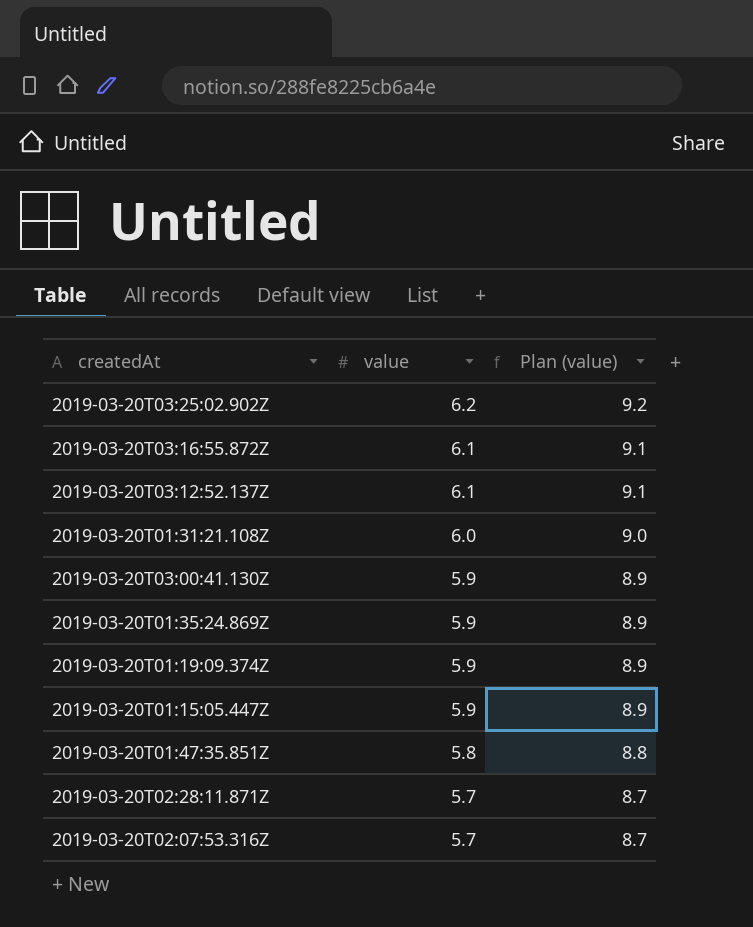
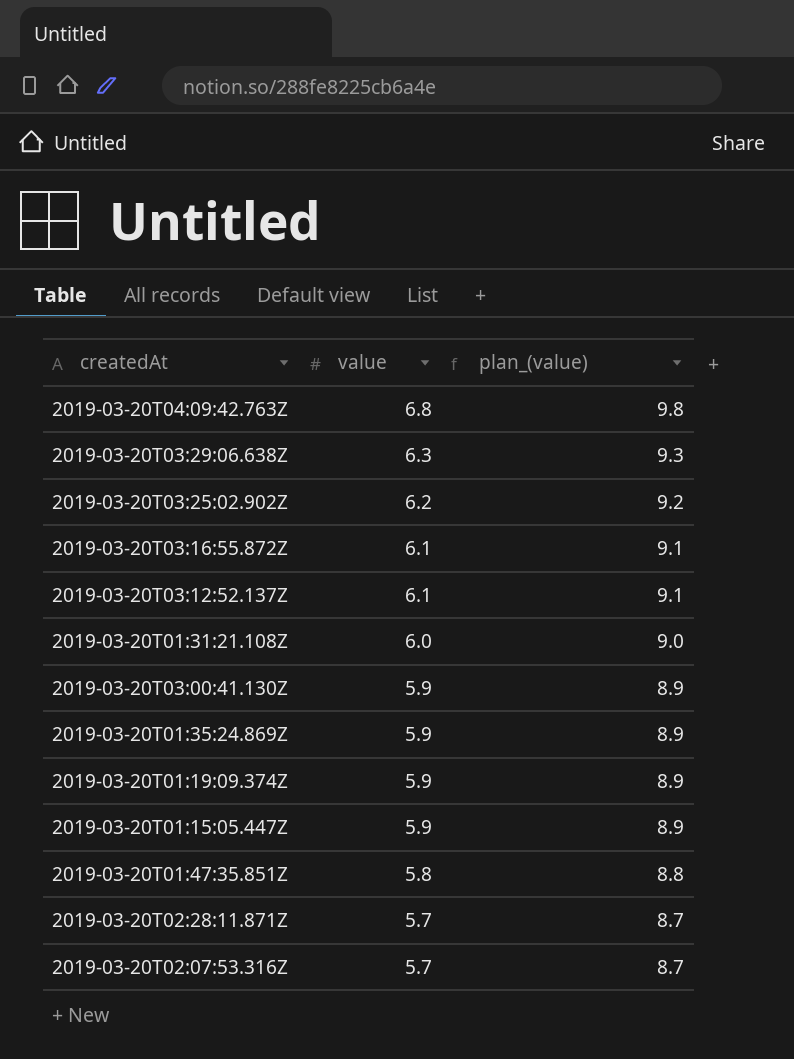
column name: Plan (value) -> plan_(value)
row 2019-03-20T04:09:42.763Z: none -> 6.8 | 9.8
row 2019-03-20T03:29:06.638Z: none -> 6.3 | 9.3

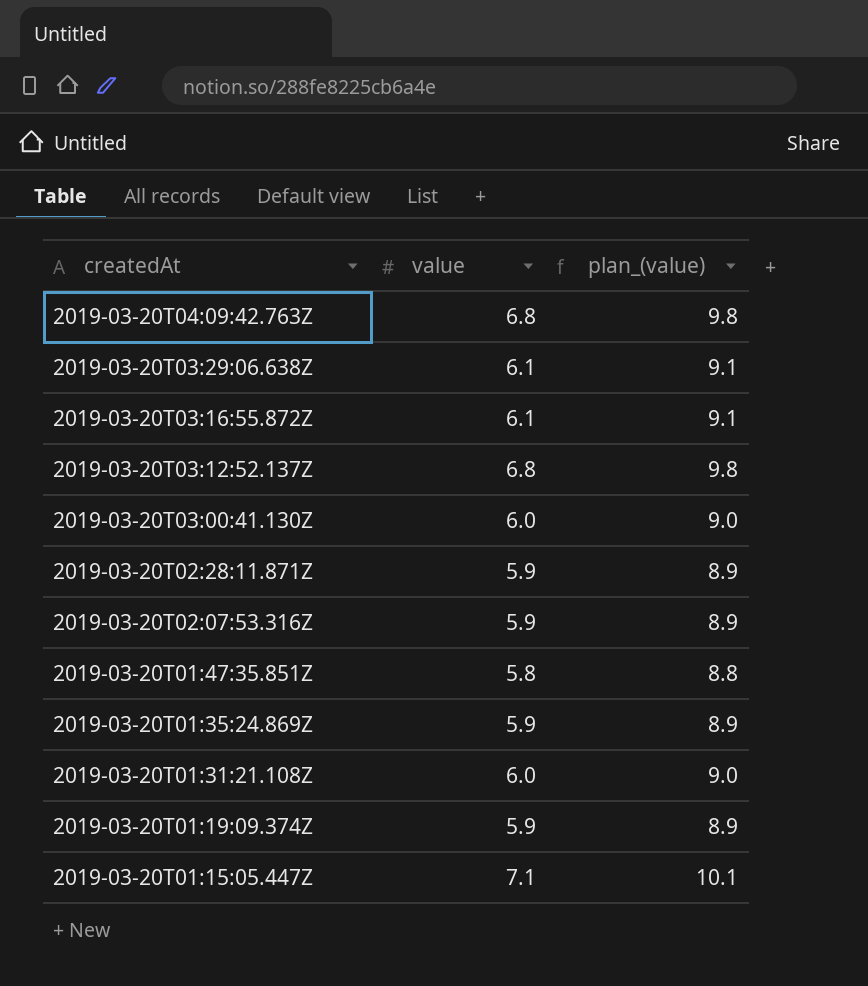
row order: value descending -> createdAt descending
row 2019-03-20T03:25:02.902Z: 6.2 | 9.2 -> none
2019-03-20T03:29:06.638Z | value: 6.3 -> 6.1
2019-03-20T03:29:06.638Z | plan_(value): 9.3 -> 9.1
2019-03-20T03:12:52.137Z | value: 6.1 -> 6.8
2019-03-20T03:12:52.137Z | plan_(value): 9.1 -> 9.8
2019-03-20T03:00:41.130Z | value: 5.9 -> 6.0
2019-03-20T03:00:41.130Z | plan_(value): 8.9 -> 9.0
2019-03-20T02:28:11.871Z | value: 5.7 -> 5.9
2019-03-20T02:28:11.871Z | plan_(value): 8.7 -> 8.9
2019-03-20T02:07:53.316Z | value: 5.7 -> 5.9
2019-03-20T02:07:53.316Z | plan_(value): 8.7 -> 8.9
2019-03-20T01:15:05.447Z | value: 5.9 -> 7.1
2019-03-20T01:15:05.447Z | plan_(value): 8.9 -> 10.1

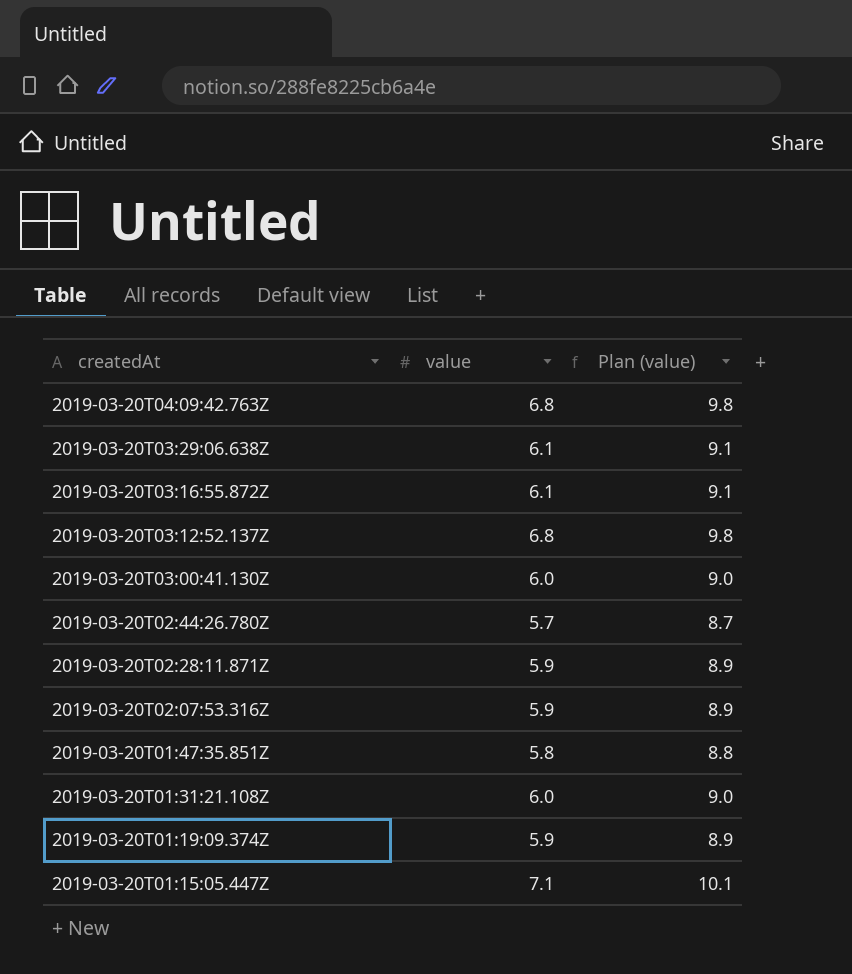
column name: plan_(value) -> Plan (value)
row 2019-03-20T01:35:24.869Z: 5.9 | 8.9 -> none
row 2019-03-20T02:44:26.780Z: none -> 5.7 | 8.7

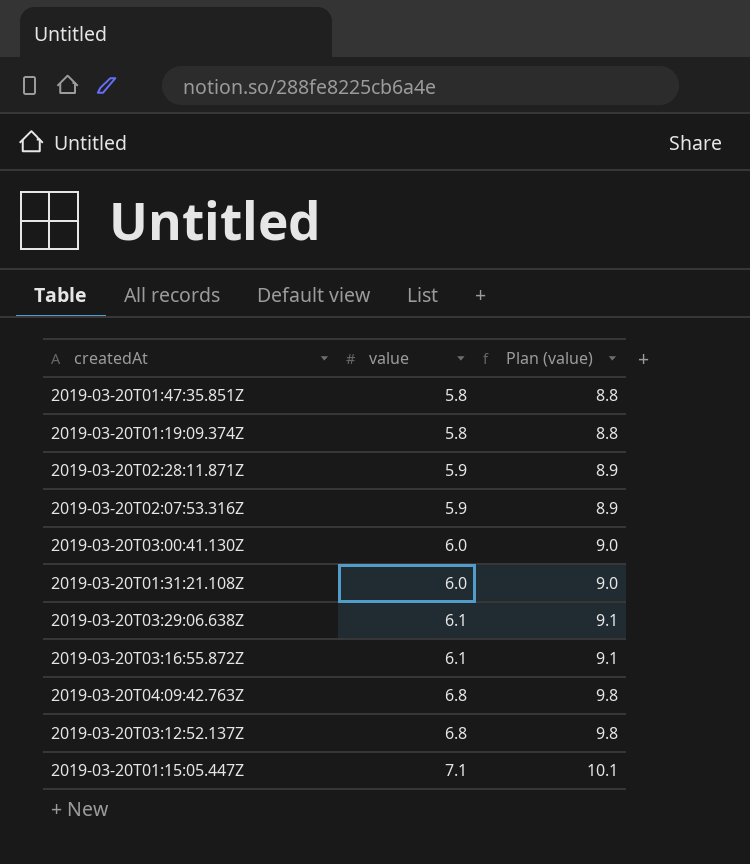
row order: createdAt descending -> value ascending
row 2019-03-20T02:44:26.780Z: 5.7 | 8.7 -> none
2019-03-20T01:19:09.374Z | value: 5.9 -> 5.8
2019-03-20T01:19:09.374Z | Plan (value): 8.9 -> 8.8

